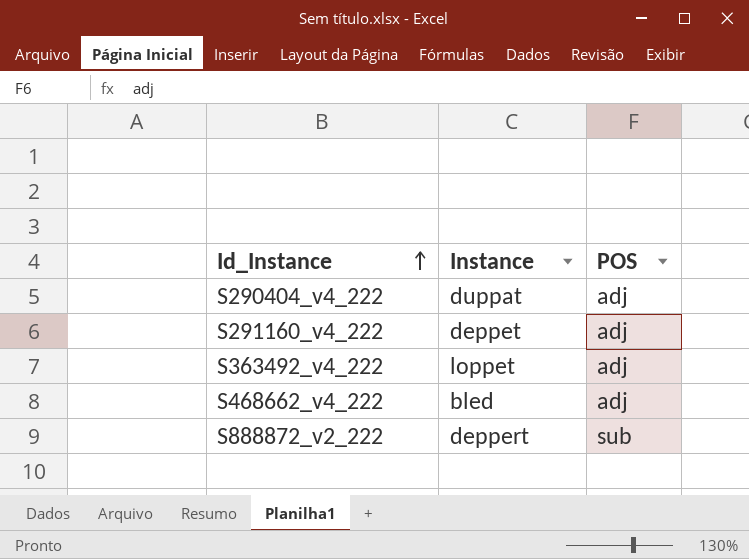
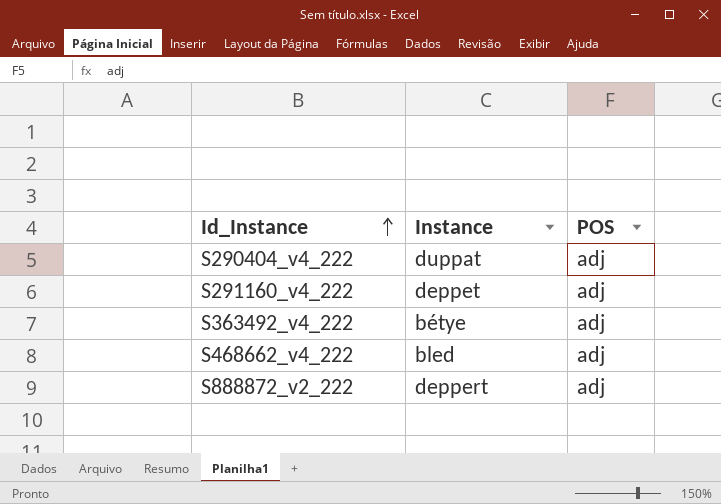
S363492_v4_222 | Instance: loppet -> bétye
S888872_v2_222 | POS: sub -> adj

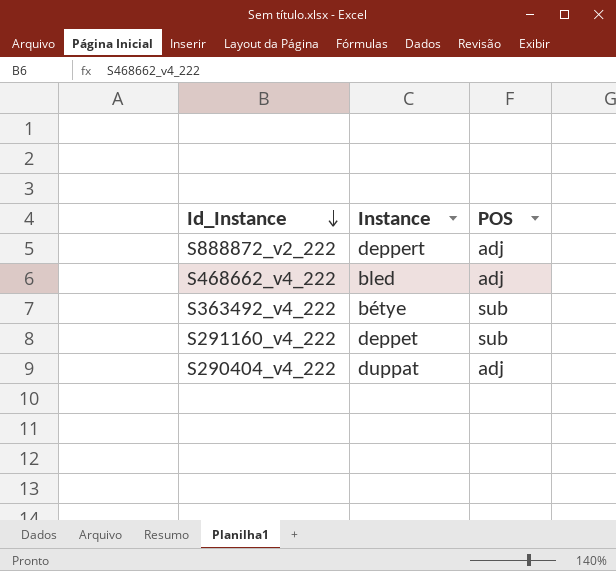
row order: Id_Instance ascending -> Id_Instance descending
S363492_v4_222 | POS: adj -> sub
S291160_v4_222 | POS: adj -> sub

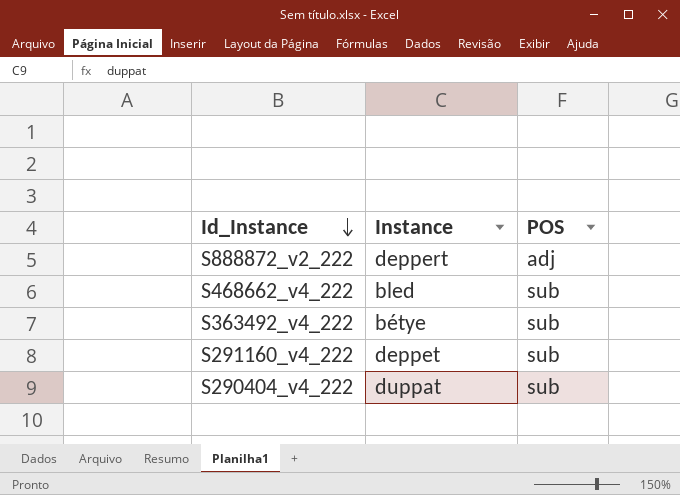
S468662_v4_222 | POS: adj -> sub
S290404_v4_222 | POS: adj -> sub

